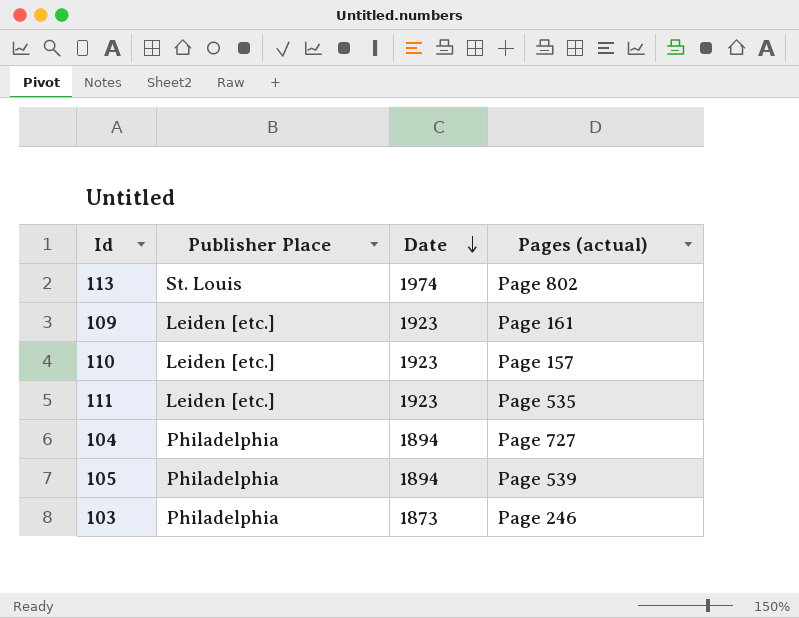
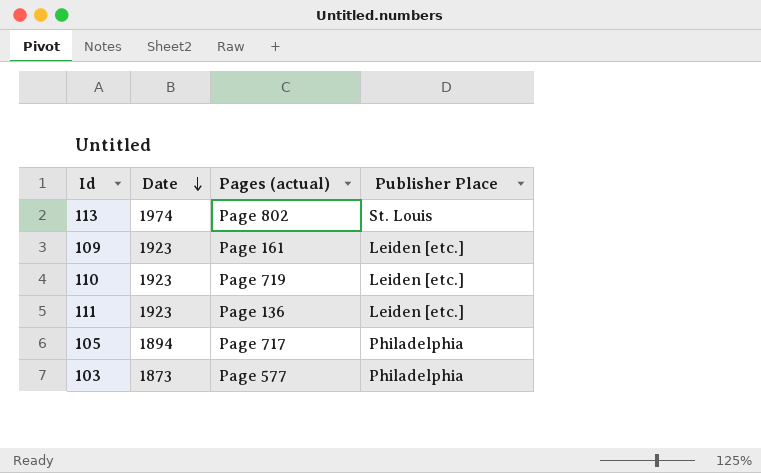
column Publisher Place | position: 2 -> 4
row 104: Philadelphia | 1894 | Page 727 -> none
110 | Pages (actual): Page 157 -> Page 719
111 | Pages (actual): Page 535 -> Page 136
105 | Pages (actual): Page 539 -> Page 717
103 | Pages (actual): Page 246 -> Page 577

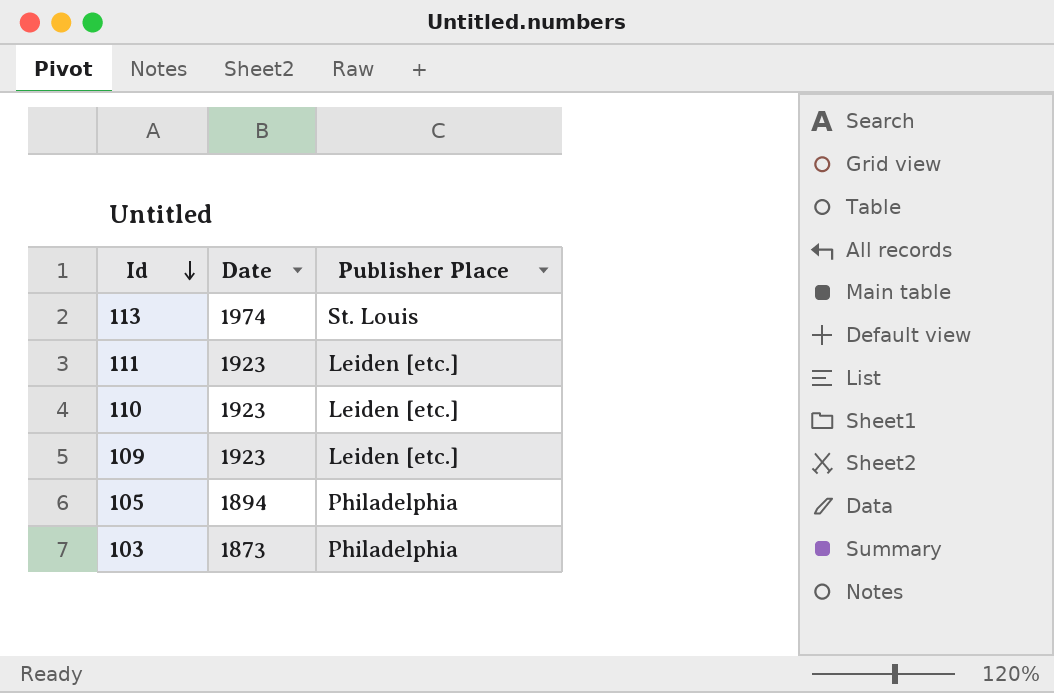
row order: Date descending -> Id descending
column Pages (actual) | position: 3 -> none

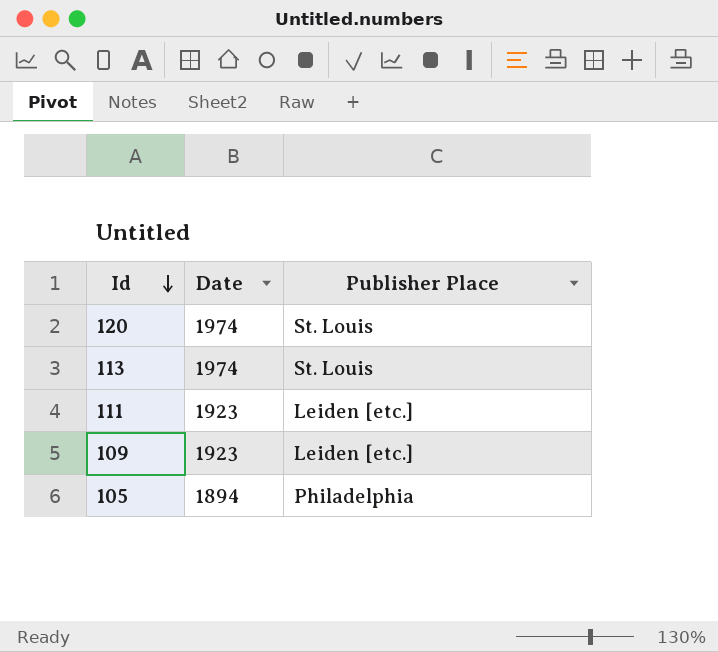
row 110: 1923 | Leiden [etc.] -> none
row 103: 1873 | Philadelphia -> none
row 120: none -> 1974 | St. Louis

